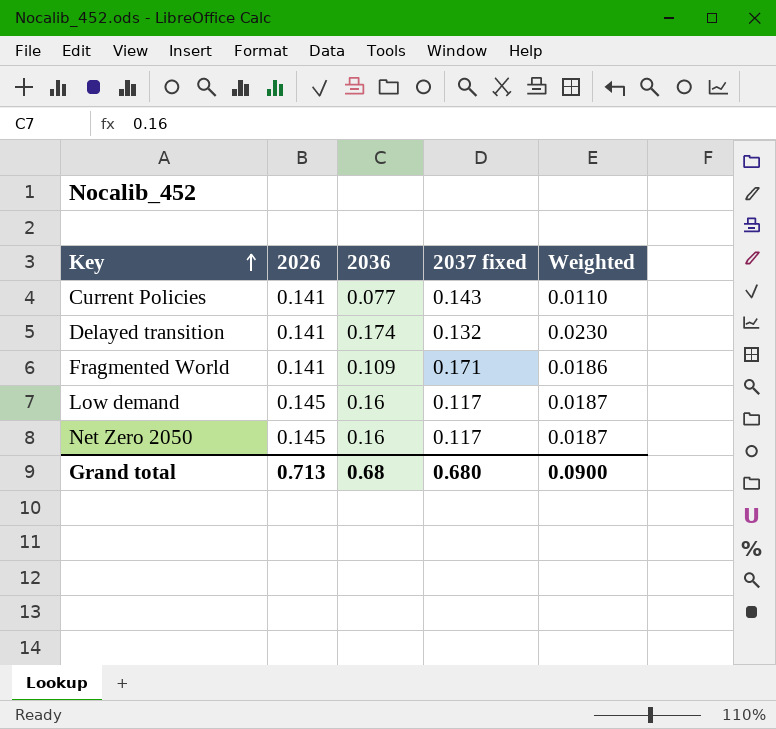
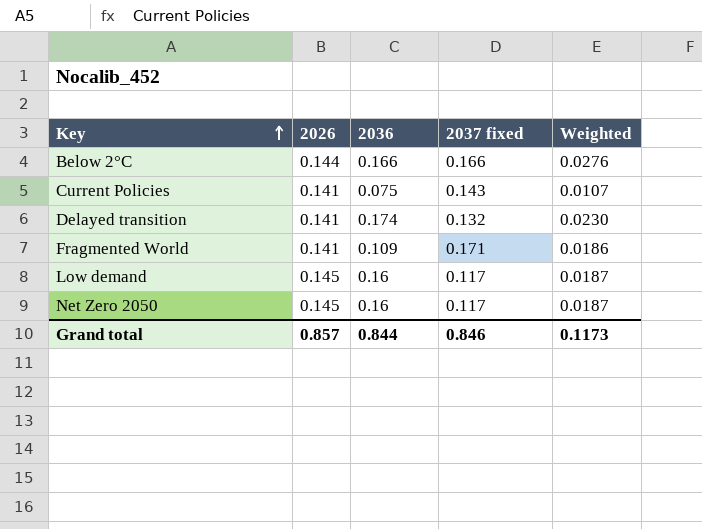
row Below 2°C: none -> 0.144 | 0.166 | 0.166 | 0.0276
Current Policies | 2036: 0.077 -> 0.075
Current Policies | Weighted: 0.0110 -> 0.0107
Grand total | 2026: 0.713 -> 0.857
Grand total | 2036: 0.68 -> 0.844
Grand total | 2037 fixed: 0.680 -> 0.846
Grand total | Weighted: 0.0900 -> 0.1173

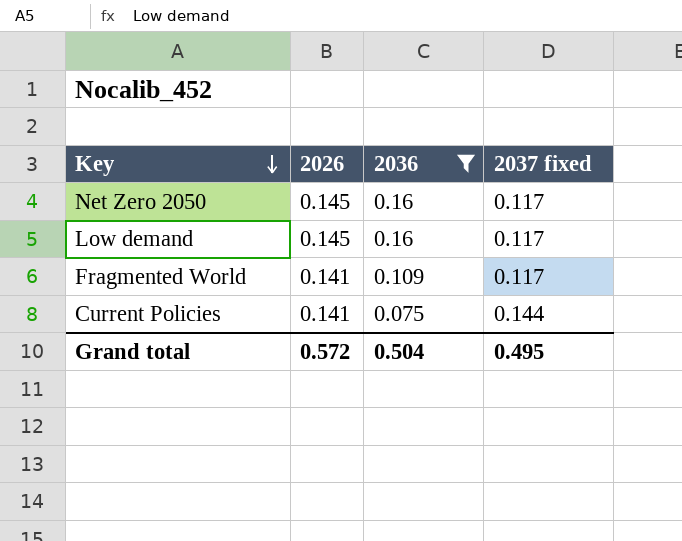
filter: none -> 2036 <= 0.16
row order: Key ascending -> Key descending
column Weighted | formula: [2036] * [2037 fixed] -> none
Fragmented World | 2037 fixed: 0.171 -> 0.117
Current Policies | 2037 fixed: 0.143 -> 0.144
Grand total | 2026: 0.857 -> 0.572
Grand total | 2036: 0.844 -> 0.504
Grand total | 2037 fixed: 0.846 -> 0.495

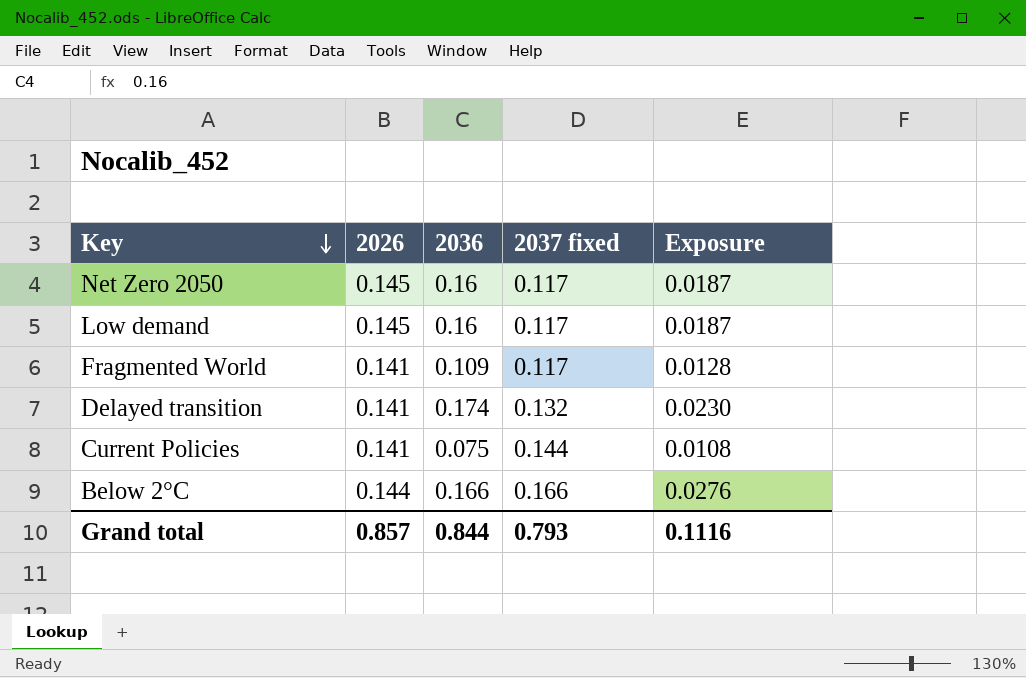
filter: 2036 <= 0.16 -> none
column Exposure | formula: none -> [2036] * [2037 fixed]
Grand total | 2026: 0.572 -> 0.857
Grand total | 2036: 0.504 -> 0.844
Grand total | 2037 fixed: 0.495 -> 0.793

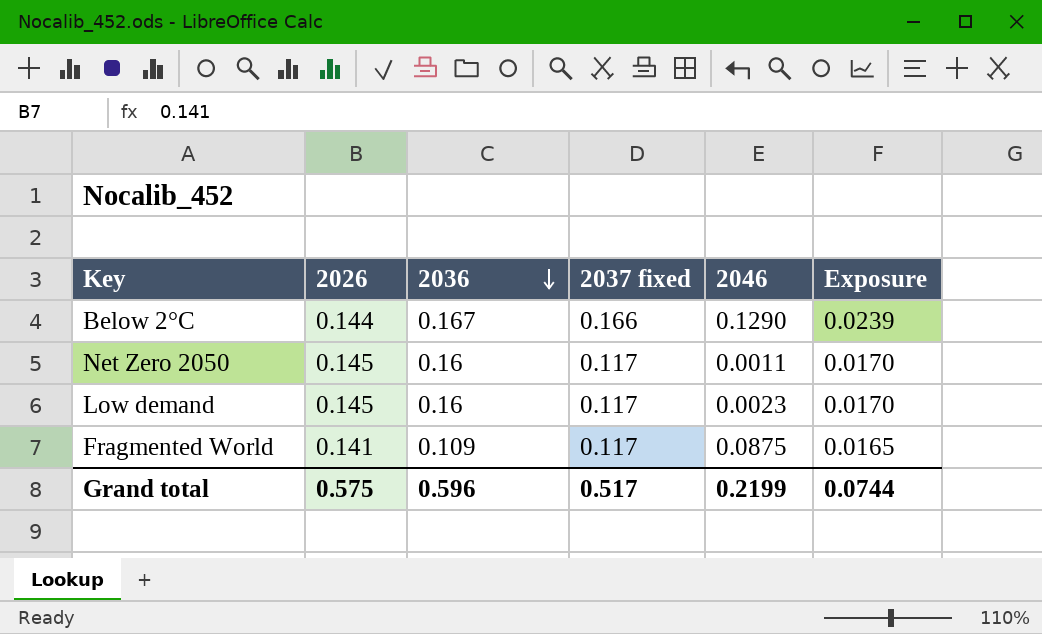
row order: Key descending -> 2036 descending
column 2046 | position: none -> 5
column Exposure | formula: [2036] * [2037 fixed] -> [2026] * [2037 fixed]
row Delayed transition: 0.141 | 0.174 | 0.132 | 0.0230 -> none
row Current Policies: 0.141 | 0.075 | 0.144 | 0.0108 -> none
Below 2°C | 2036: 0.166 -> 0.167
Grand total | 2026: 0.857 -> 0.575
Grand total | 2036: 0.844 -> 0.596
Grand total | 2037 fixed: 0.793 -> 0.517
Grand total | Exposure: 0.1116 -> 0.0744

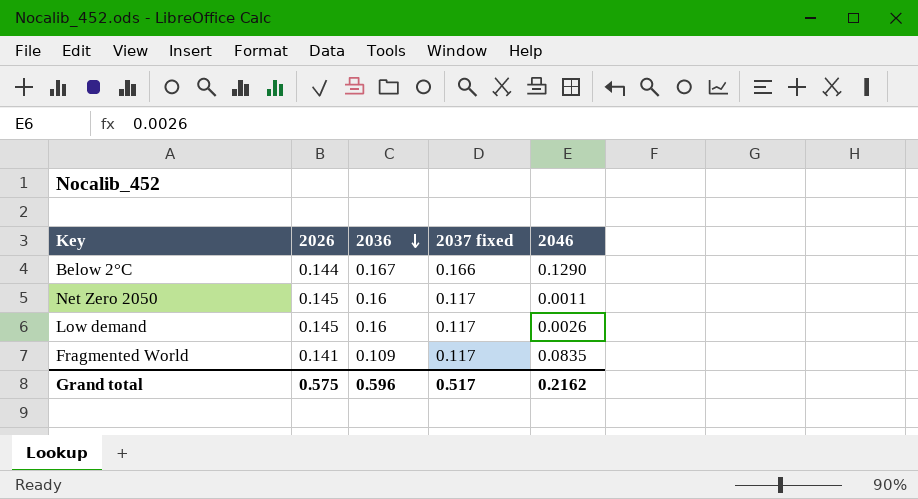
column Exposure | formula: [2026] * [2037 fixed] -> none
Low demand | 2046: 0.0023 -> 0.0026
Fragmented World | 2046: 0.0875 -> 0.0835
Grand total | 2046: 0.2199 -> 0.2162

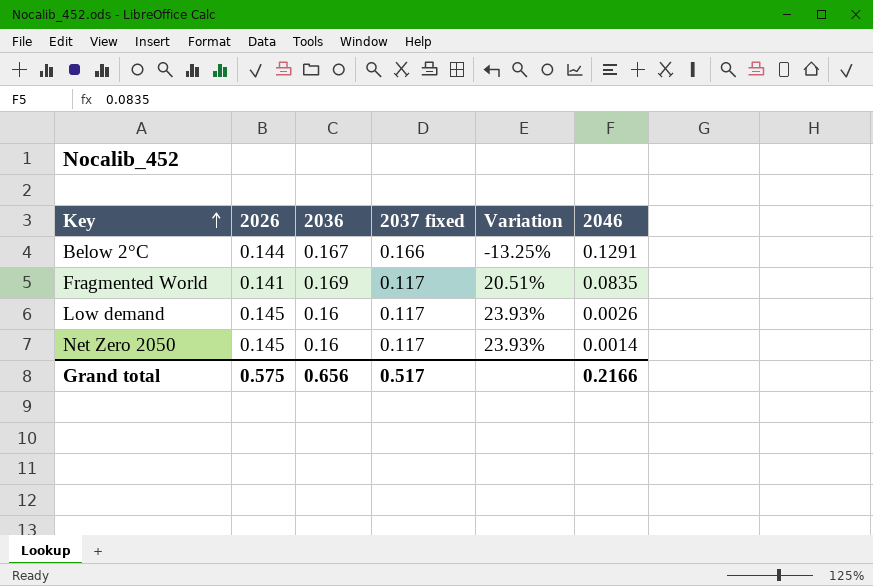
row order: 2036 descending -> Key ascending
column Variation | formula: none -> ([2026] - [2037 fixed]) / [2037 fixed]
Below 2°C | 2046: 0.1290 -> 0.1291
Fragmented World | 2036: 0.109 -> 0.169
Net Zero 2050 | 2046: 0.0011 -> 0.0014
Grand total | 2036: 0.596 -> 0.656
Grand total | 2046: 0.2162 -> 0.2166

